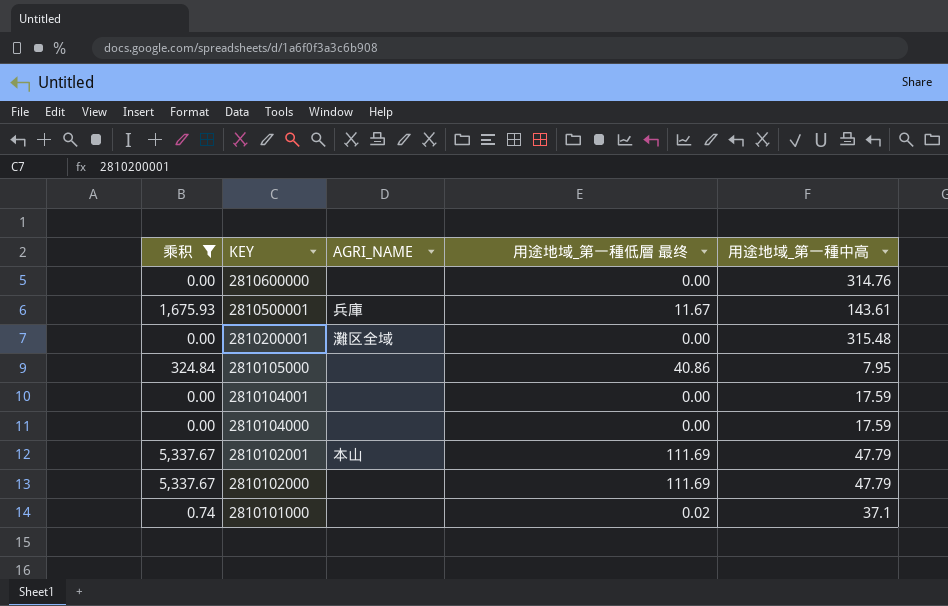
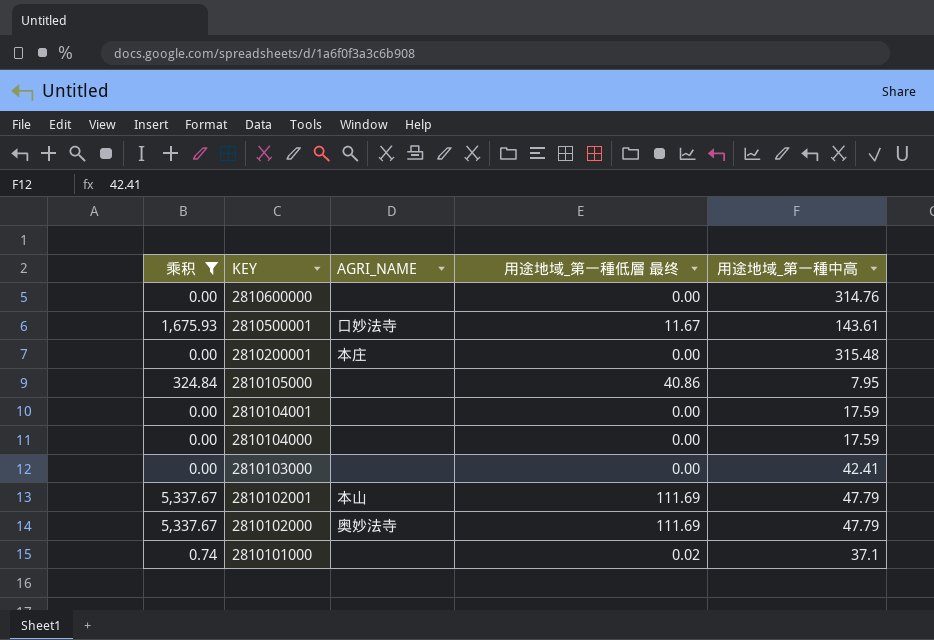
2810500001 | AGRI_NAME: 兵庫 -> 口妙法寺
2810200001 | AGRI_NAME: 灘区全域 -> 本庄
row 2810103000: none -> 0.00 | none | 0.00 | 42.41
2810102000 | AGRI_NAME: none -> 奥妙法寺

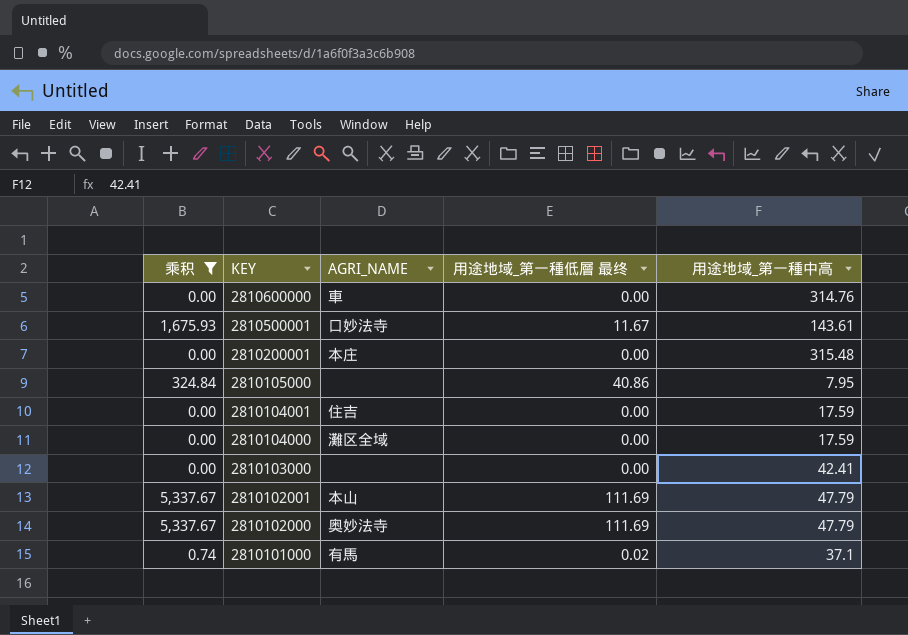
2810600000 | AGRI_NAME: none -> 車
2810104001 | AGRI_NAME: none -> 住吉
2810104000 | AGRI_NAME: none -> 灘区全域
2810101000 | AGRI_NAME: none -> 有馬

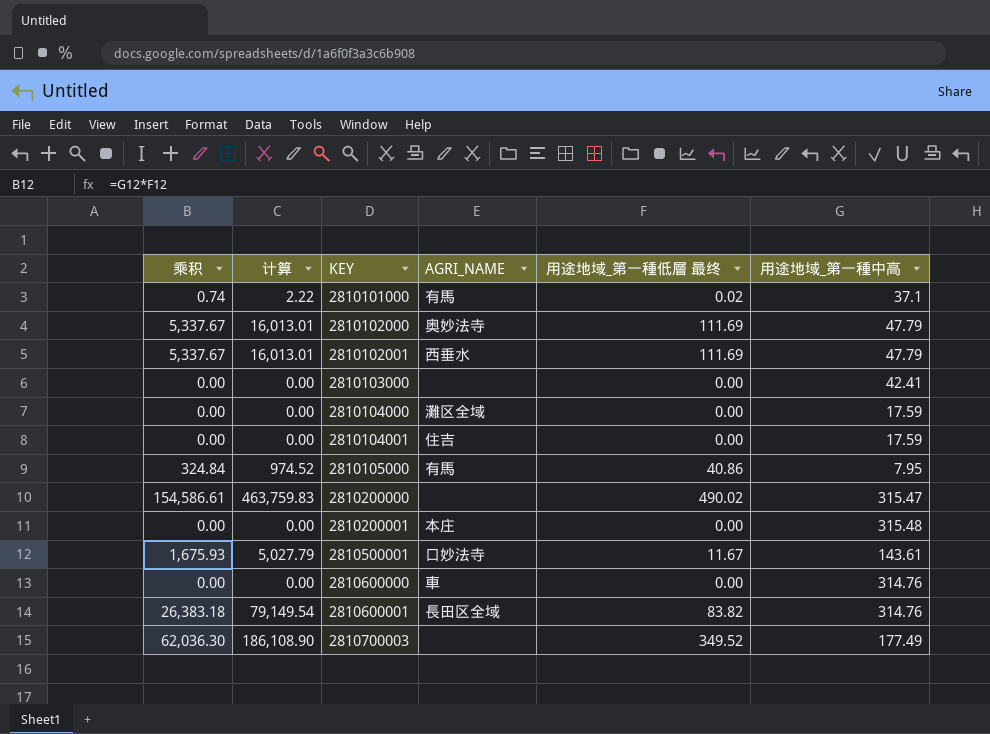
filter: 乘积 <= 5,337.67 -> none
row order: KEY descending -> KEY ascending
column 计算 | formula: none -> [乘积] * 3
2810102001 | AGRI_NAME: 本山 -> 西垂水
2810105000 | AGRI_NAME: none -> 有馬

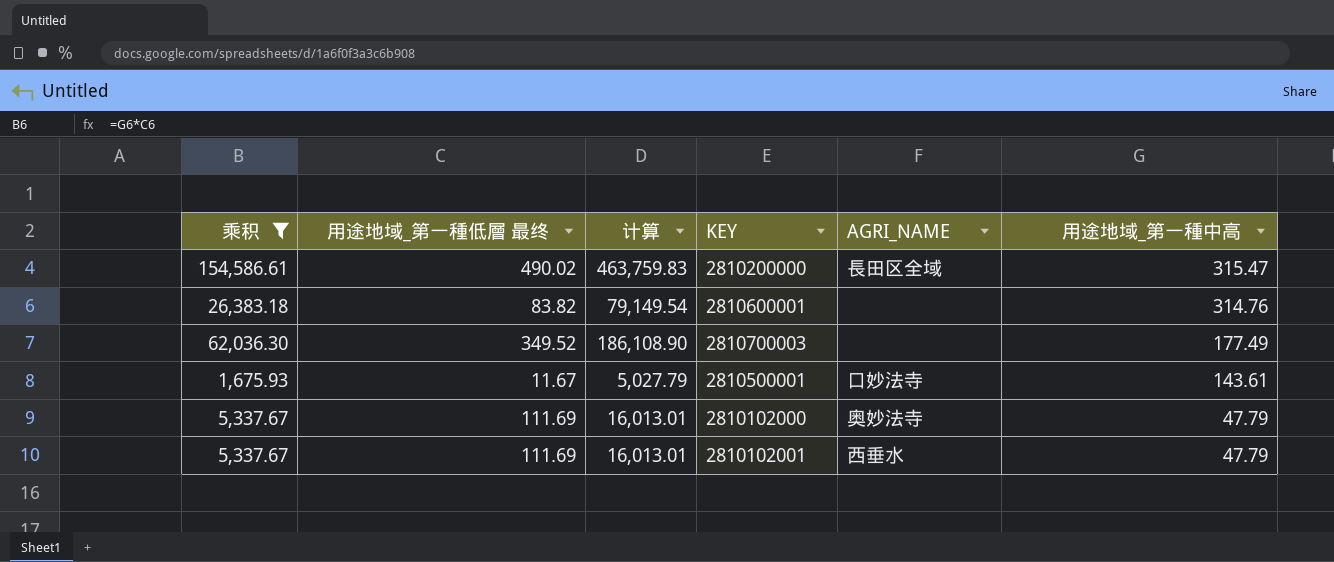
filter: none -> 乘积 >= 1,675.93
row order: KEY ascending -> 用途地域_第一種中高 descending
column 用途地域_第一種低層 最终 | position: 5 -> 2
2810200000 | AGRI_NAME: none -> 長田区全域
2810600001 | AGRI_NAME: 長田区全域 -> none

